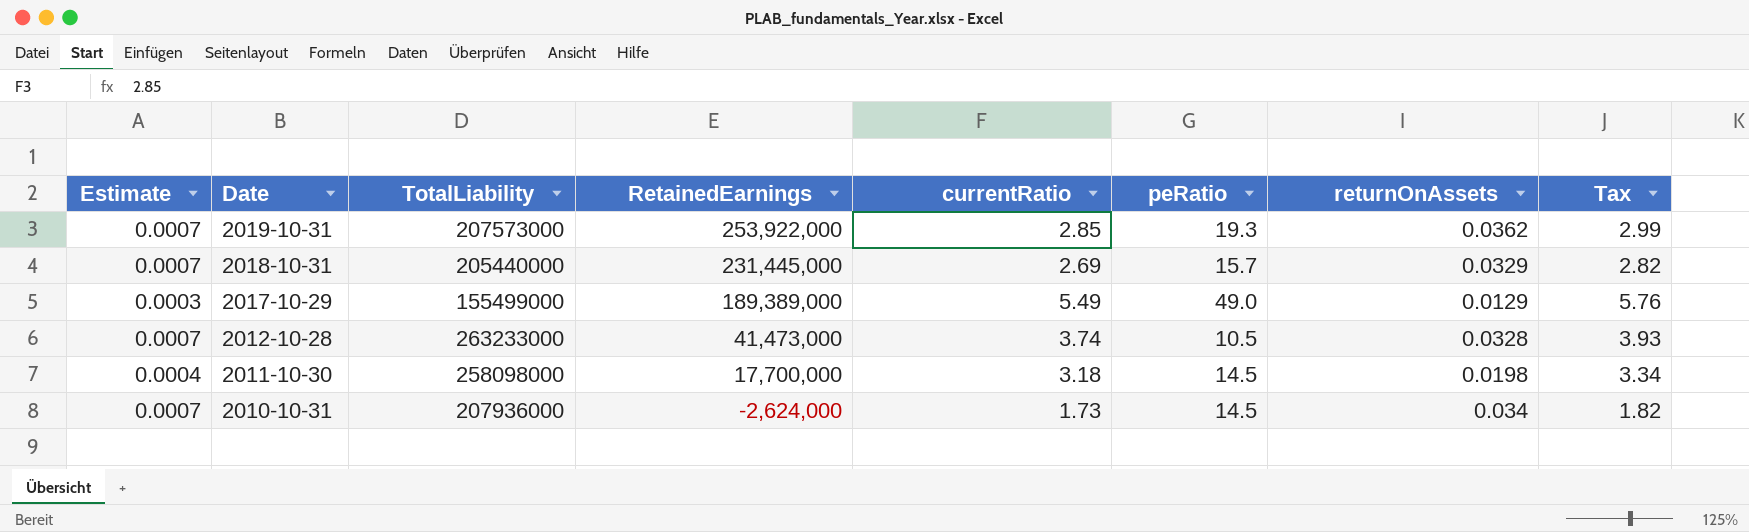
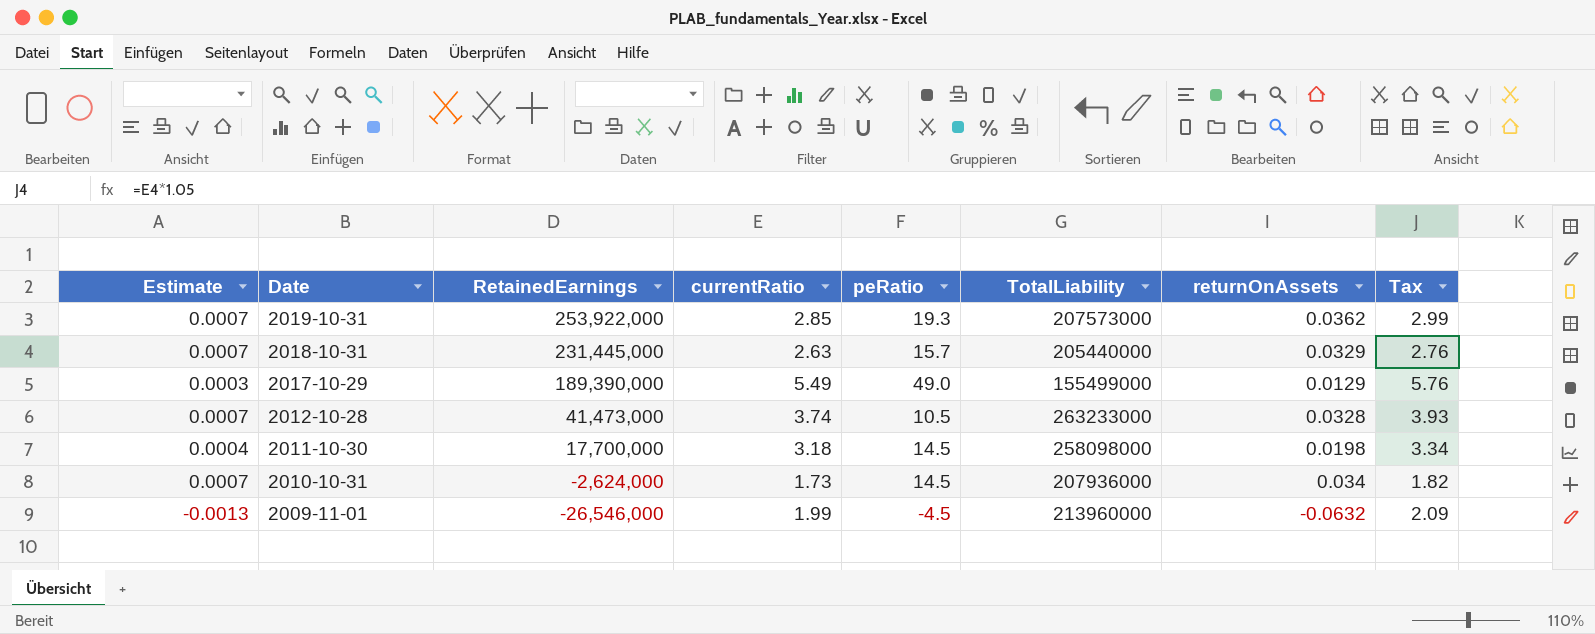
column TotalLiability | position: 3 -> 6
2018-10-31 | currentRatio: 2.69 -> 2.63
2018-10-31 | Tax: 2.82 -> 2.76
2017-10-29 | RetainedEarnings: 189,389,000 -> 189,390,000
row 2009-11-01: none -> -0.0013 | -26,546,000 | 1.99 | -4.5 | 213960000 | -0.0632 | 2.09

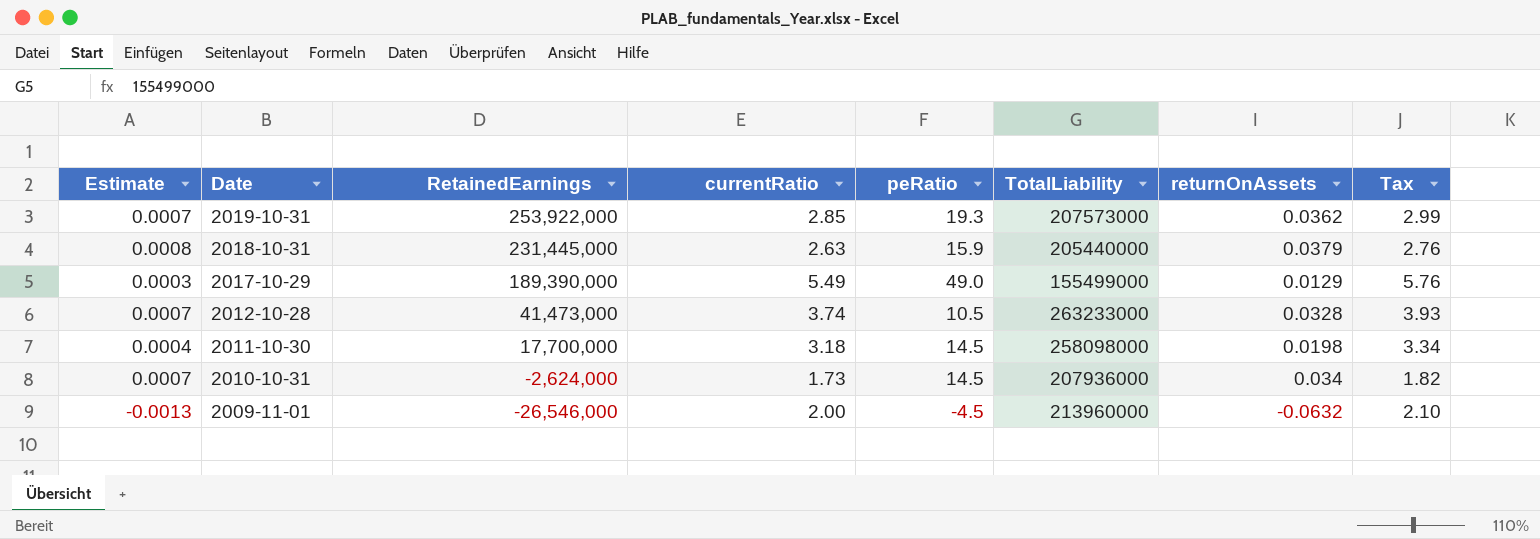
2018-10-31 | Estimate: 0.0007 -> 0.0008
2018-10-31 | peRatio: 15.7 -> 15.9
2018-10-31 | returnOnAssets: 0.0329 -> 0.0379
2009-11-01 | currentRatio: 1.99 -> 2.00
2009-11-01 | Tax: 2.09 -> 2.10

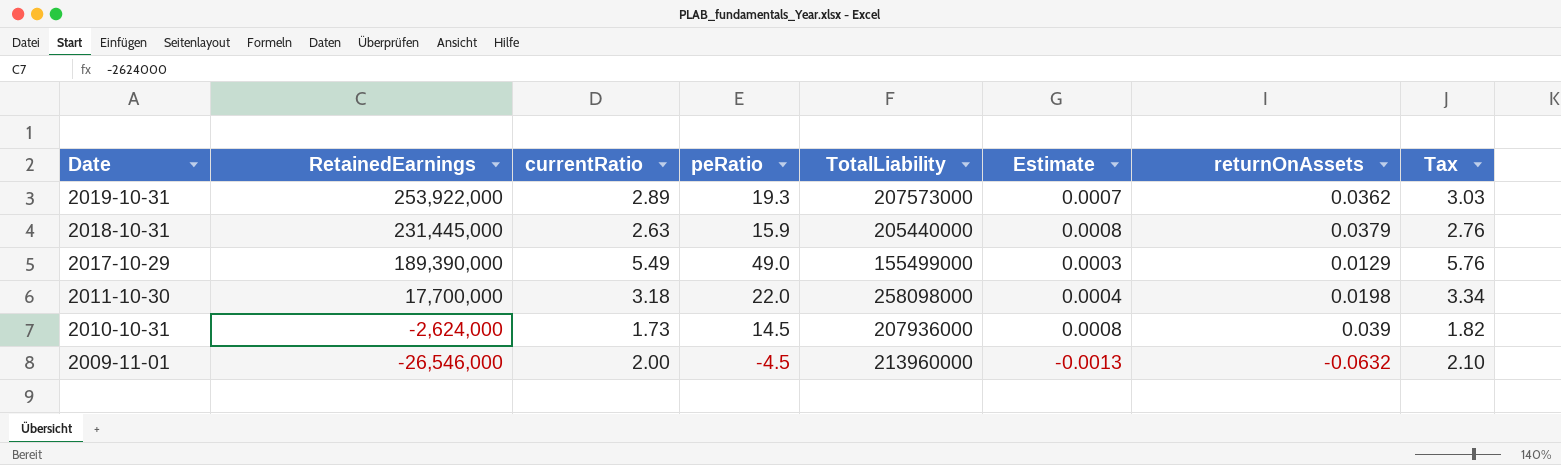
column Estimate | position: 1 -> 6
row 2012-10-28: 0.0007 | 41,473,000 | 3.74 | 10.5 | 263233000 | 0.0328 | 3.93 -> none
2019-10-31 | currentRatio: 2.85 -> 2.89
2019-10-31 | Tax: 2.99 -> 3.03
2011-10-30 | peRatio: 14.5 -> 22.0
2010-10-31 | Estimate: 0.0007 -> 0.0008
2010-10-31 | returnOnAssets: 0.034 -> 0.039

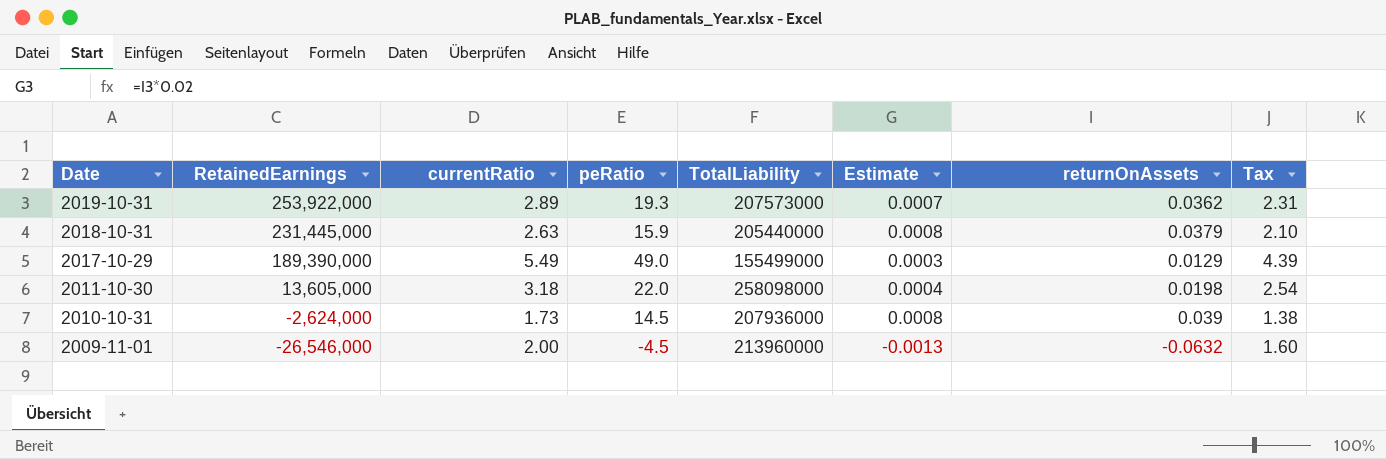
column Tax | formula: [currentRatio] * 1.05 -> [currentRatio] * 0.8
2011-10-30 | RetainedEarnings: 17,700,000 -> 13,605,000

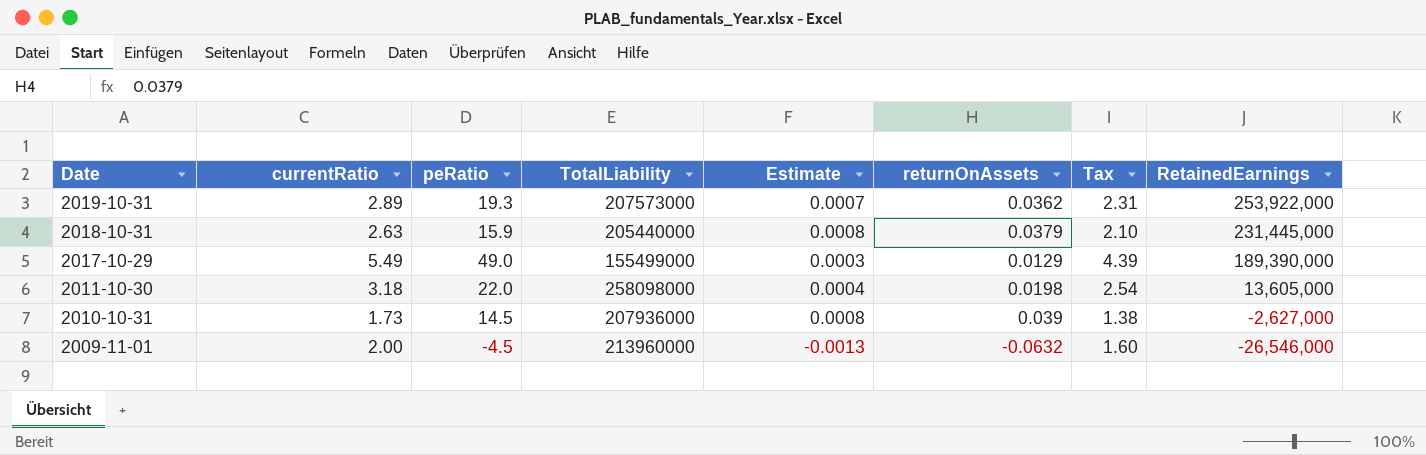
column RetainedEarnings | position: 2 -> 8
2010-10-31 | RetainedEarnings: -2,624,000 -> -2,627,000

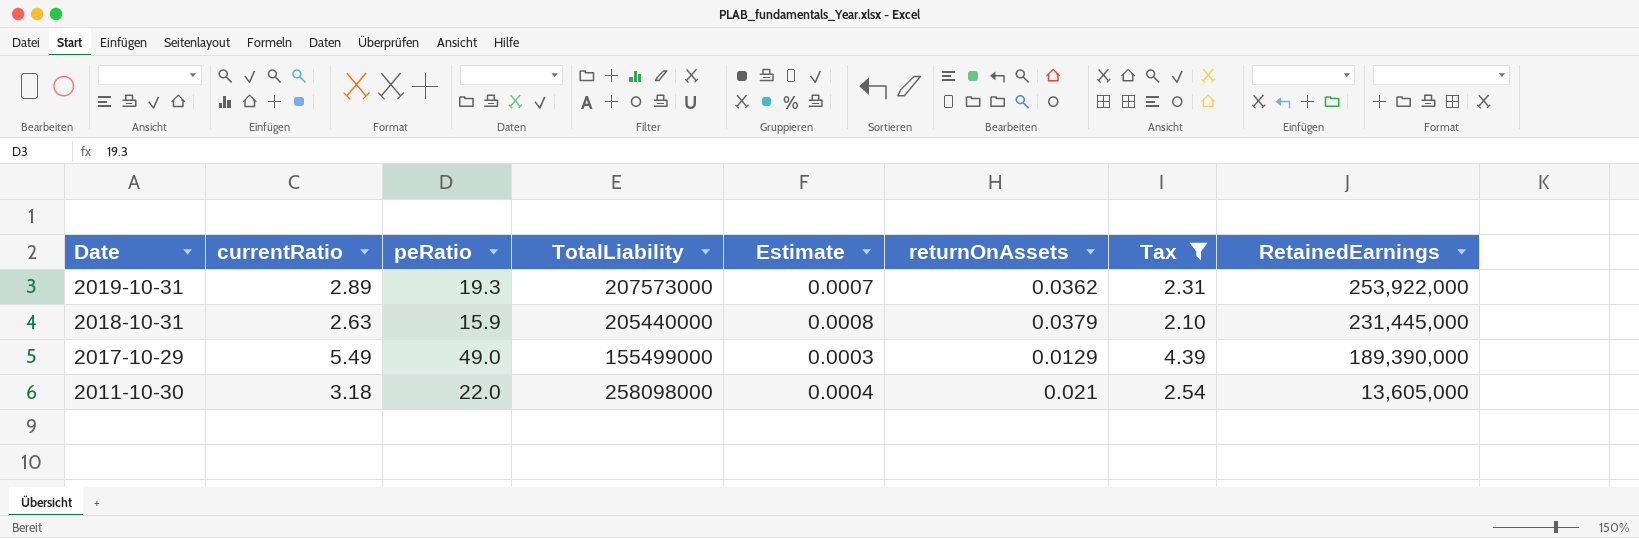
filter: none -> Tax >= 2.10
2011-10-30 | returnOnAssets: 0.0198 -> 0.021

